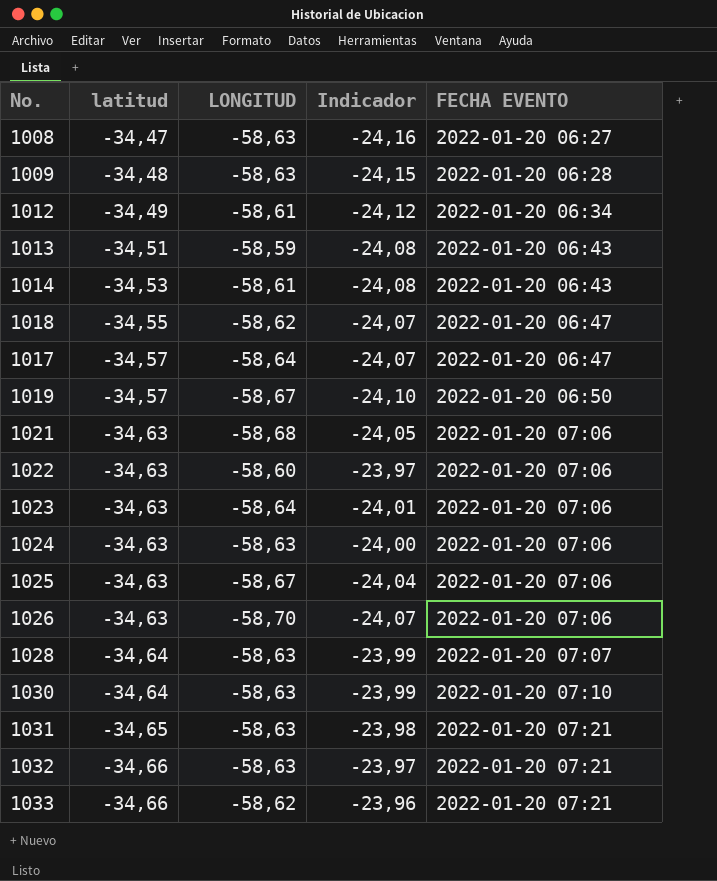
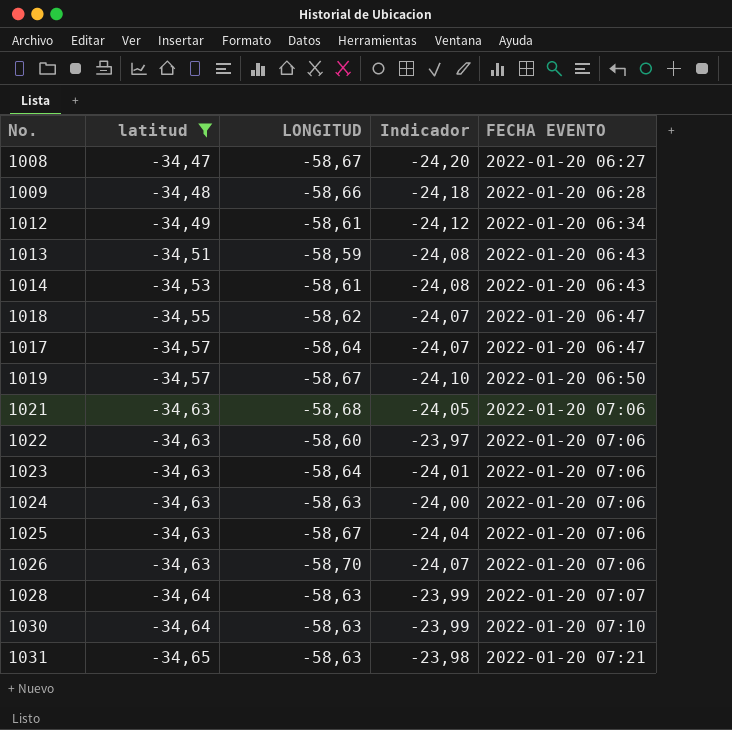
filter: none -> latitud != -34,66
1008 | LONGITUD: -58,63 -> -58,67
1008 | Indicador: -24,16 -> -24,20
1009 | LONGITUD: -58,63 -> -58,66
1009 | Indicador: -24,15 -> -24,18

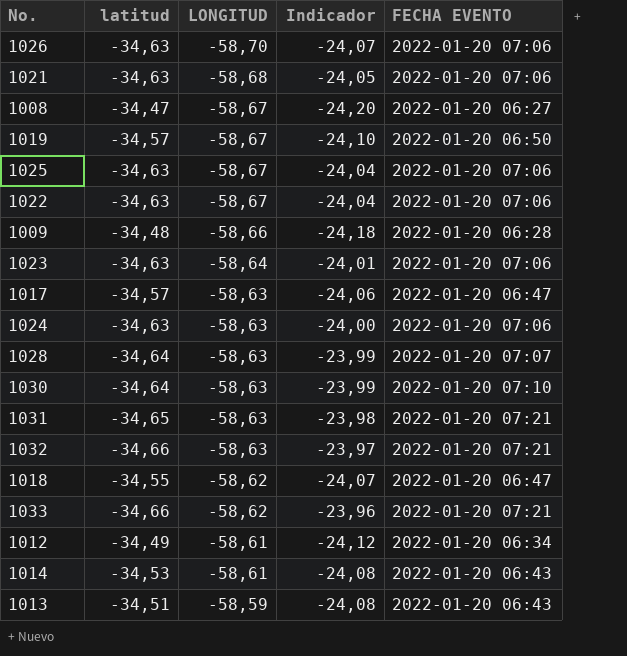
filter: latitud != -34,66 -> none
row order: latitud descending -> LONGITUD ascending
1022 | LONGITUD: -58,60 -> -58,67
1022 | Indicador: -23,97 -> -24,04
1017 | LONGITUD: -58,64 -> -58,63
1017 | Indicador: -24,07 -> -24,06

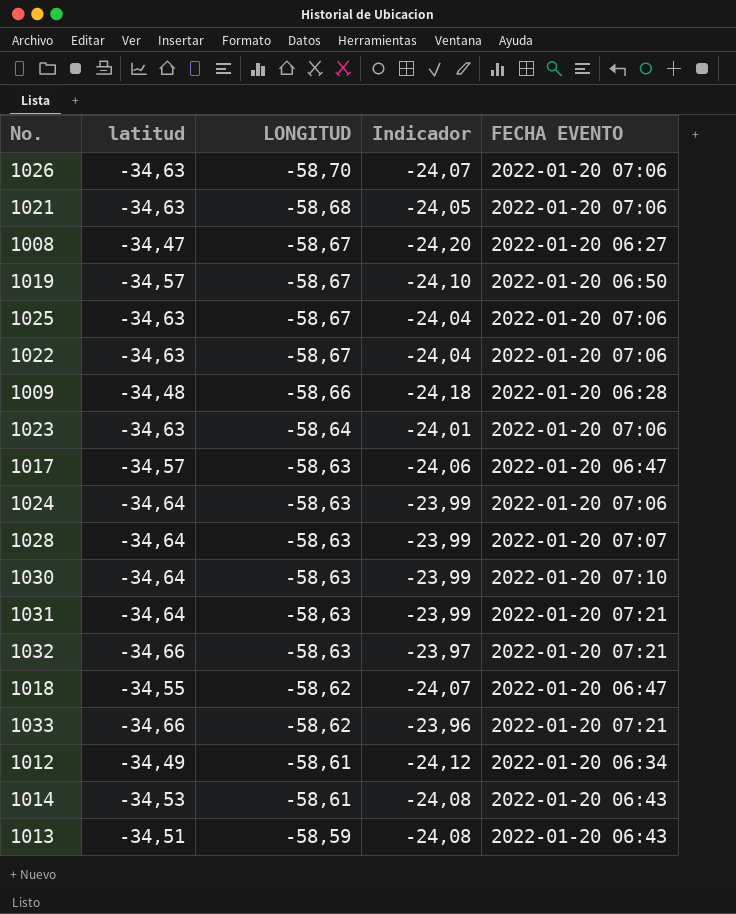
1024 | latitud: -34,63 -> -34,64
1024 | Indicador: -24,00 -> -23,99
1031 | latitud: -34,65 -> -34,64
1031 | Indicador: -23,98 -> -23,99

